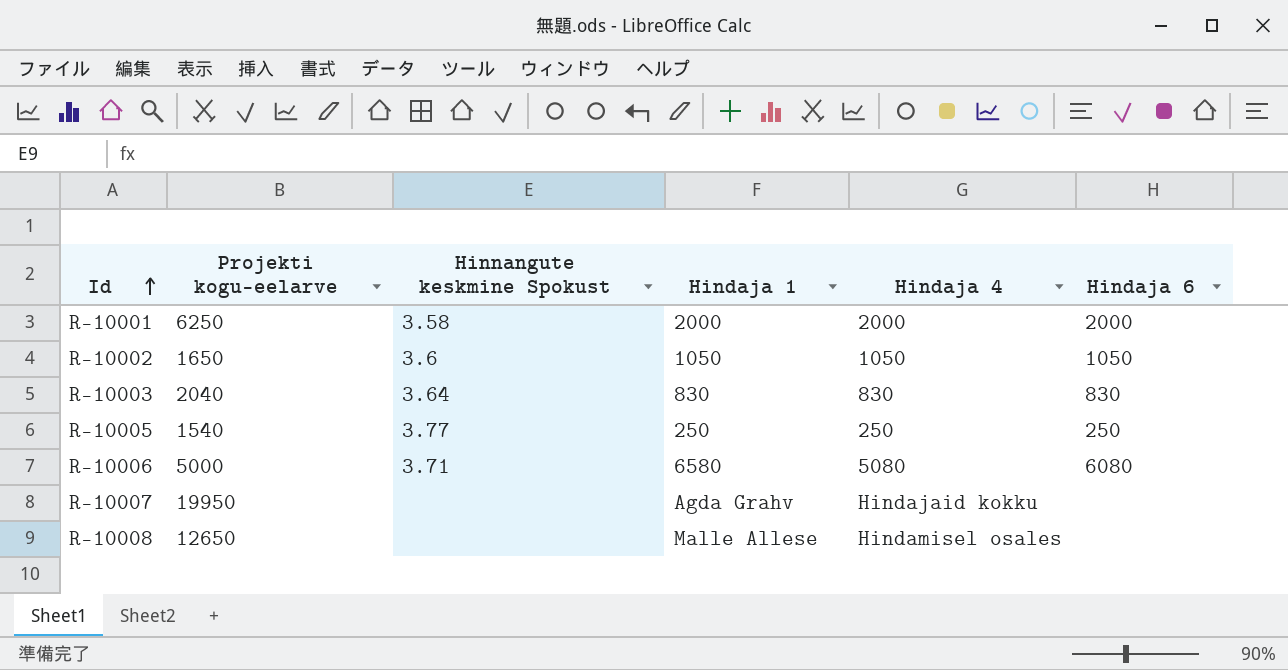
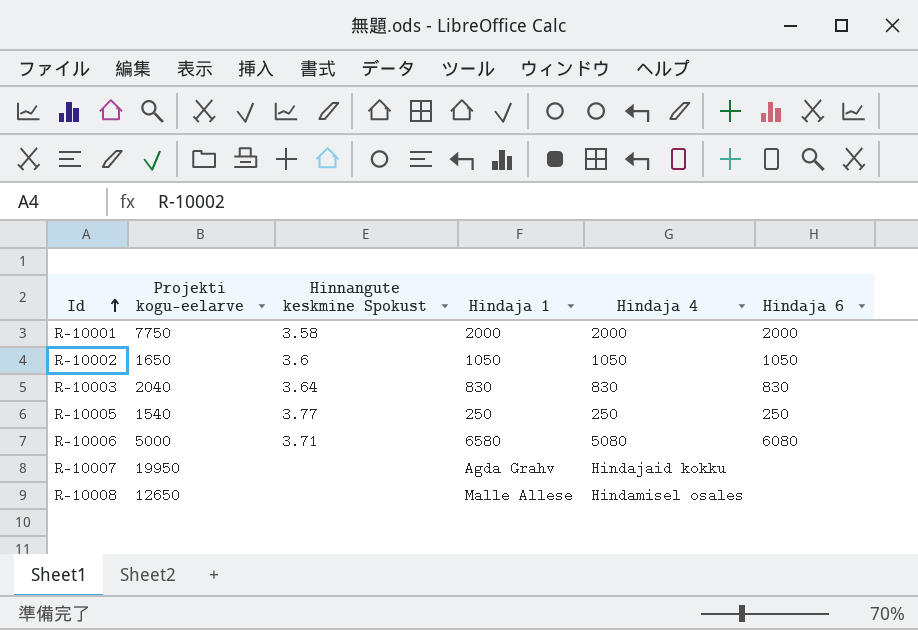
R-10001 | Projekti kogu-eelarve: 6250 -> 7750

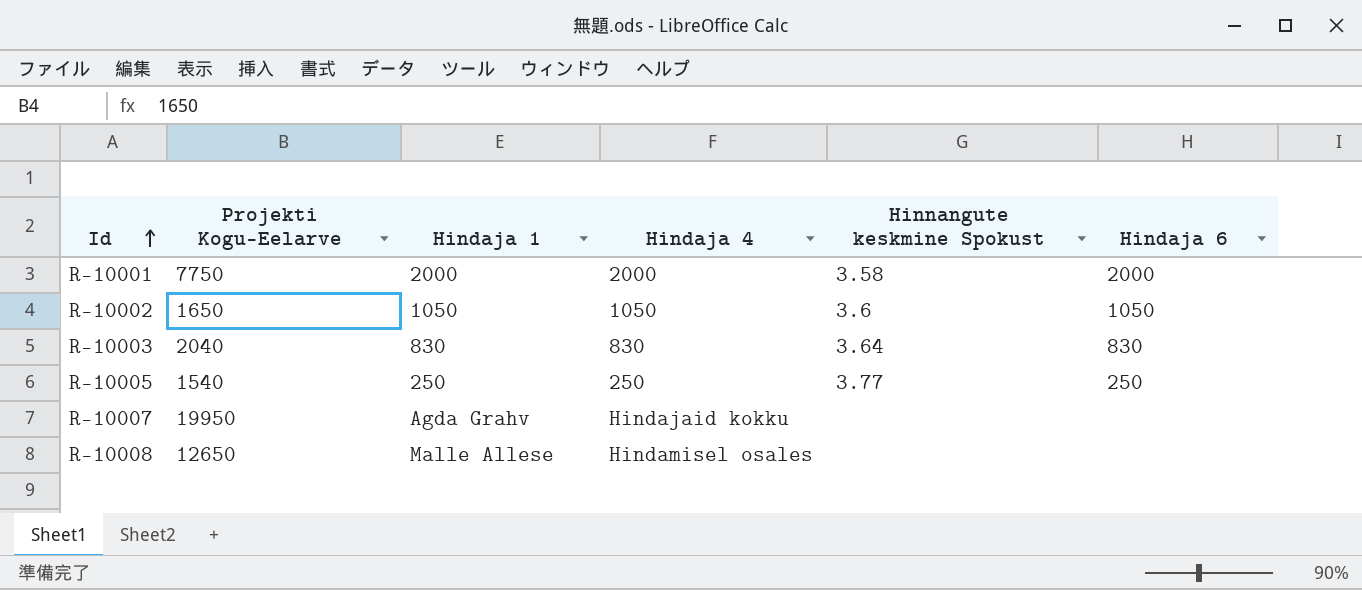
column name: Projekti kogu-eelarve -> Projekti Kogu-Eelarve
column Hinnangute keskmine Spokust | position: 3 -> 5
row R-10006: 5000 | 3.71 | 6580 | 5080 | 6080 -> none

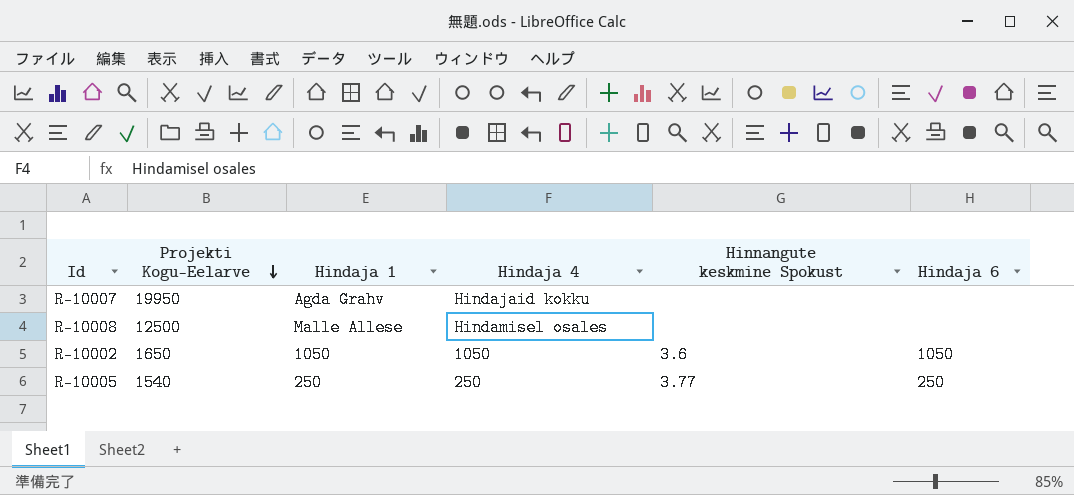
row order: Id ascending -> Projekti Kogu-Eelarve descending
row R-10001: 7750 | 2000 | 2000 | 3.58 | 2000 -> none
row R-10003: 2040 | 830 | 830 | 3.64 | 830 -> none
R-10008 | Projekti Kogu-Eelarve: 12650 -> 12500

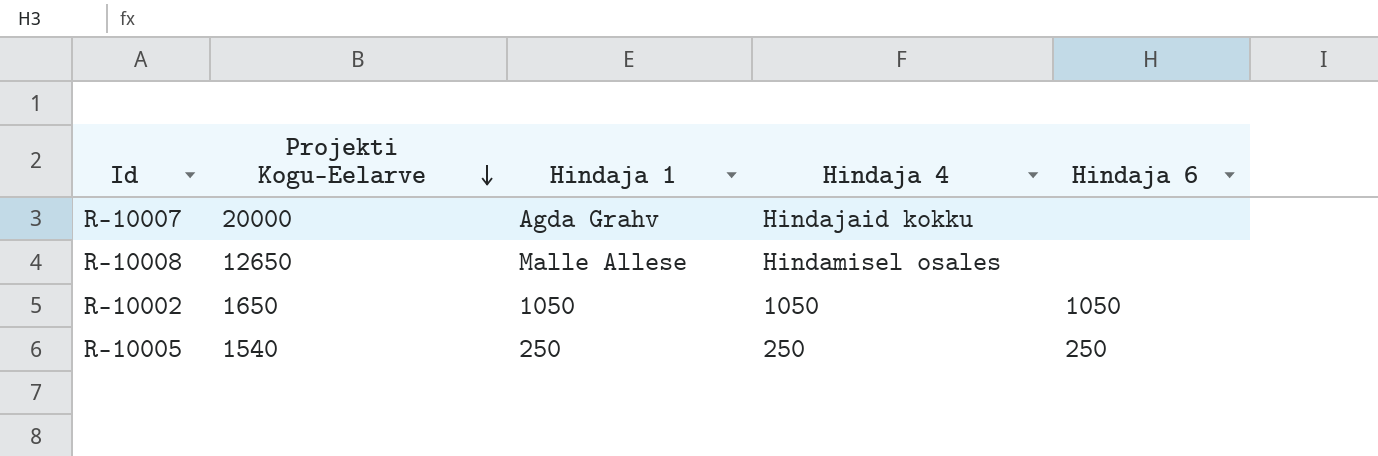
column Hinnangute keskmine Spokust | position: 5 -> none
R-10007 | Projekti Kogu-Eelarve: 19950 -> 20000
R-10008 | Projekti Kogu-Eelarve: 12500 -> 12650

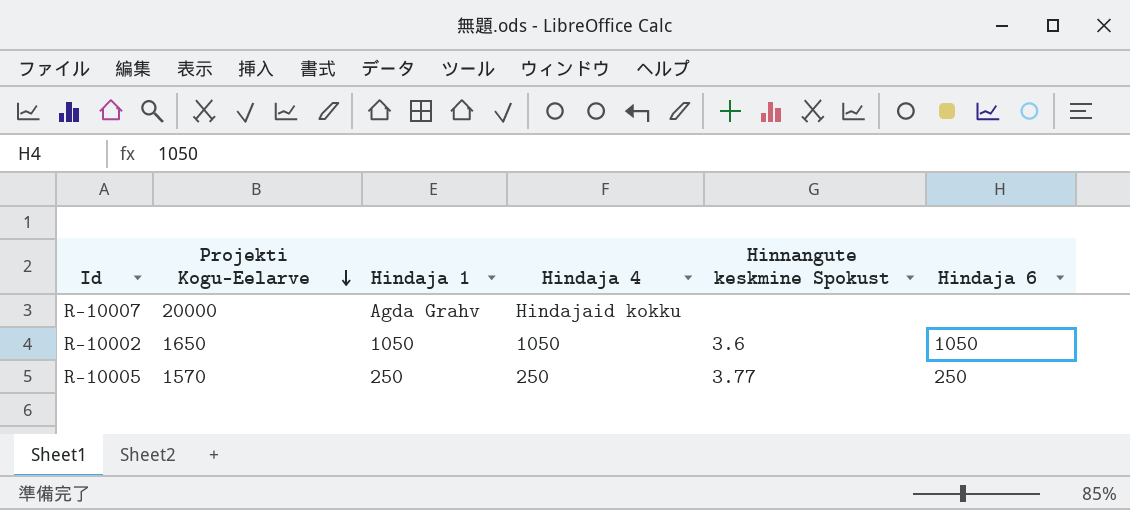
column Hinnangute keskmine Spokust | position: none -> 5
row R-10008: 12650 | Malle Allese | Hindamisel osales | none -> none
R-10005 | Projekti Kogu-Eelarve: 1540 -> 1570

